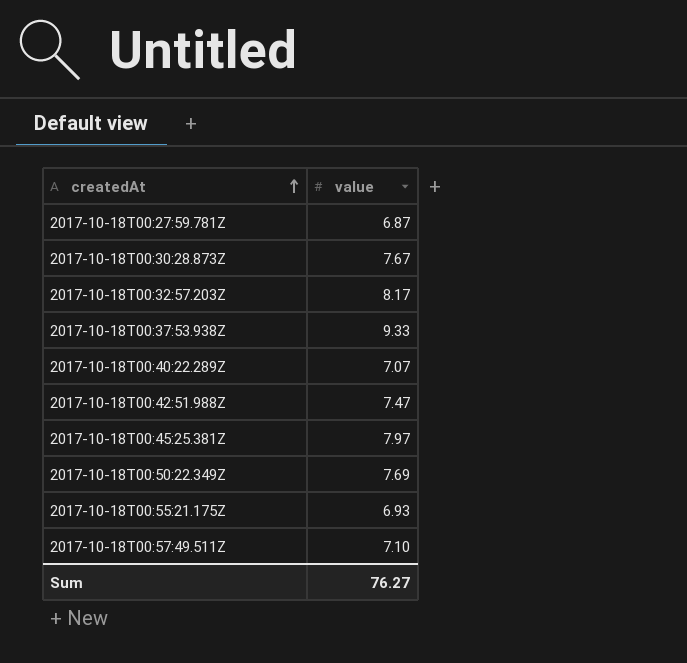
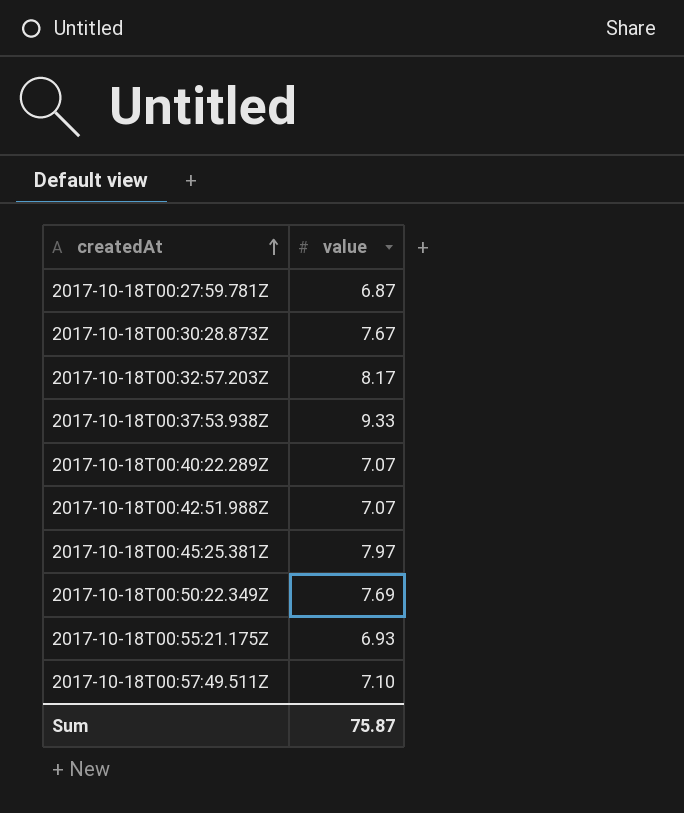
2017-10-18T00:42:51.988Z | value: 7.47 -> 7.07
Sum | value: 76.27 -> 75.87

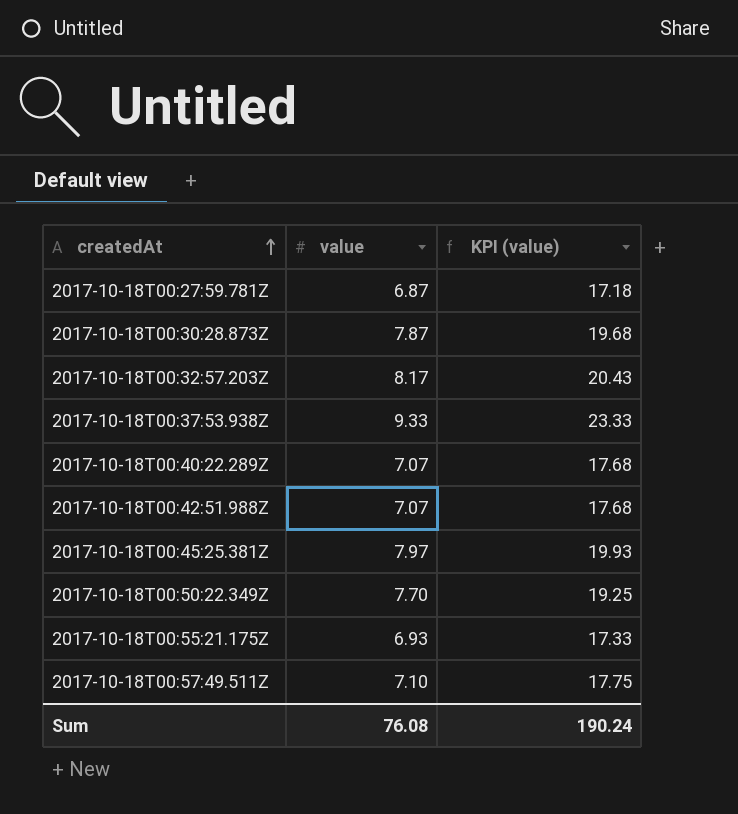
column KPI (value) | formula: none -> [value] * 2.5
2017-10-18T00:30:28.873Z | value: 7.67 -> 7.87
2017-10-18T00:50:22.349Z | value: 7.69 -> 7.70
Sum | value: 75.87 -> 76.08

